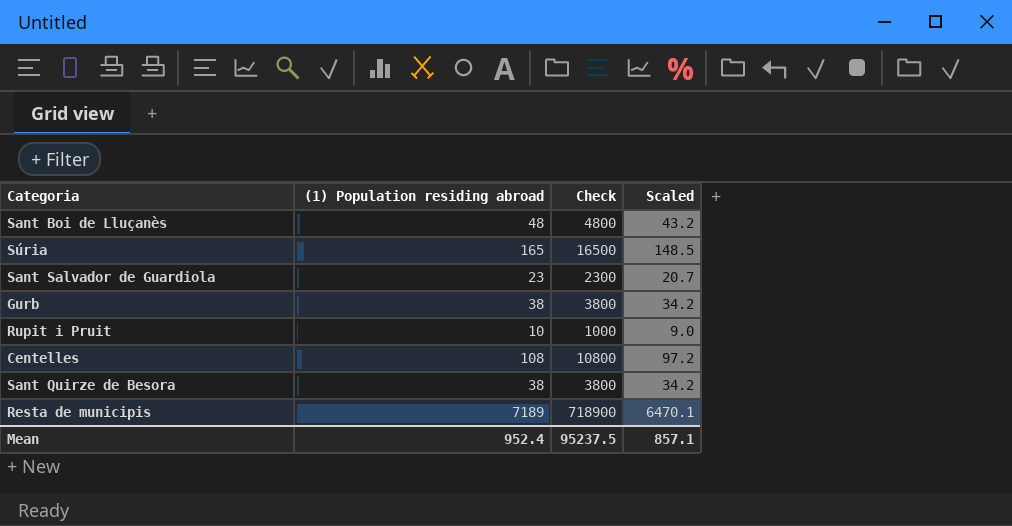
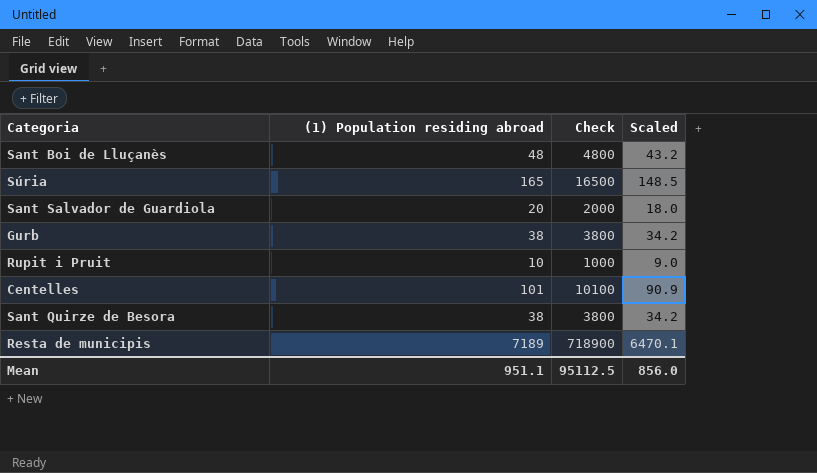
Sant Salvador de Guardiola | (1) Population residing abroad: 23 -> 20
Sant Salvador de Guardiola | Check: 2300 -> 2000
Sant Salvador de Guardiola | Scaled: 20.7 -> 18.0
Centelles | (1) Population residing abroad: 108 -> 101
Centelles | Check: 10800 -> 10100
Centelles | Scaled: 97.2 -> 90.9
Mean | (1) Population residing abroad: 952.4 -> 951.1
Mean | Check: 95237.5 -> 95112.5
Mean | Scaled: 857.1 -> 856.0

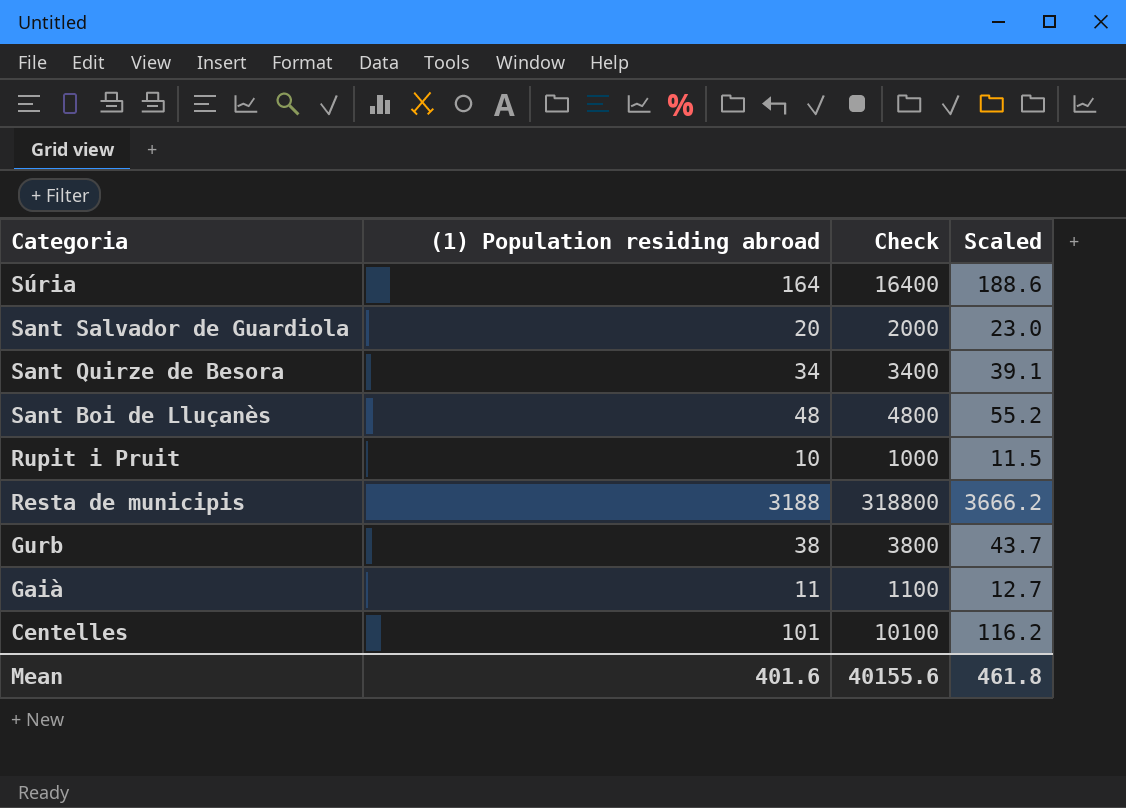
row order: none -> Categoria descending
column Scaled | formula: [(1) Population residing abroad] * 0.9 -> [(1) Population residing abroad] * 1.15
Súria | (1) Population residing abroad: 165 -> 164
Súria | Check: 16500 -> 16400
Sant Quirze de Besora | (1) Population residing abroad: 38 -> 34
Sant Quirze de Besora | Check: 3800 -> 3400
Resta de municipis | (1) Population residing abroad: 7189 -> 3188
Resta de municipis | Check: 718900 -> 318800
row Gaià: none -> 11 | 1100 | 12.7
Mean | (1) Population residing abroad: 951.1 -> 401.6
Mean | Check: 95112.5 -> 40155.6
Mean | Scaled: 856.0 -> 461.8

